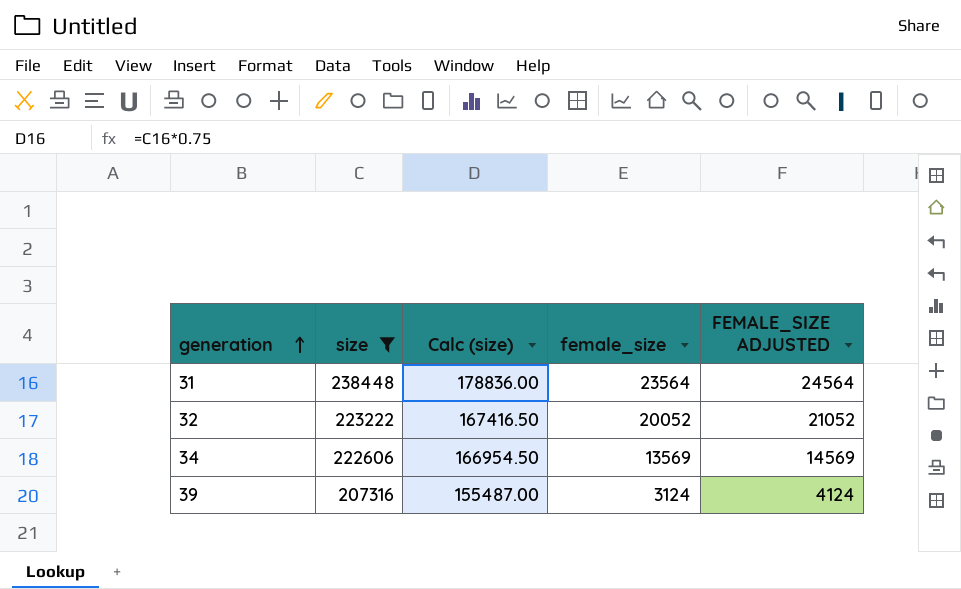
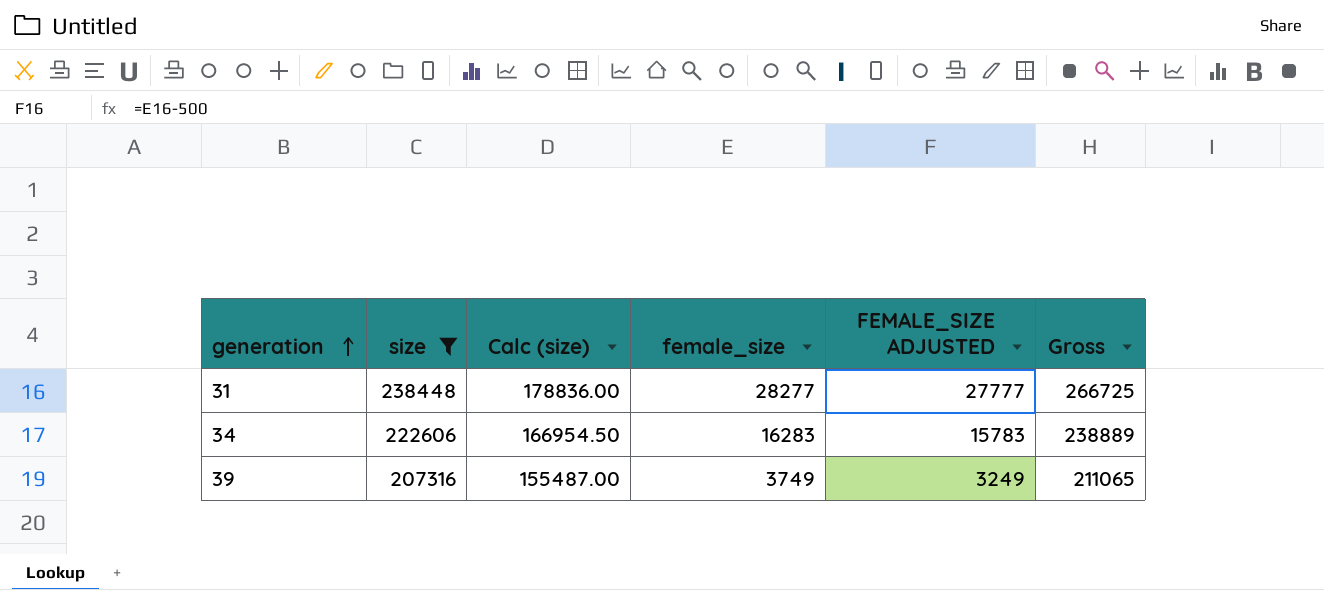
column FEMALE_SIZE ADJUSTED | formula: [female_size] + 1000 -> [female_size] - 500
column Gross | formula: none -> [size] + [female_size]
row 32: 223222 | 167416.50 | 20052 | 21052 -> none
31 | female_size: 23564 -> 28277
34 | female_size: 13569 -> 16283
39 | female_size: 3124 -> 3749

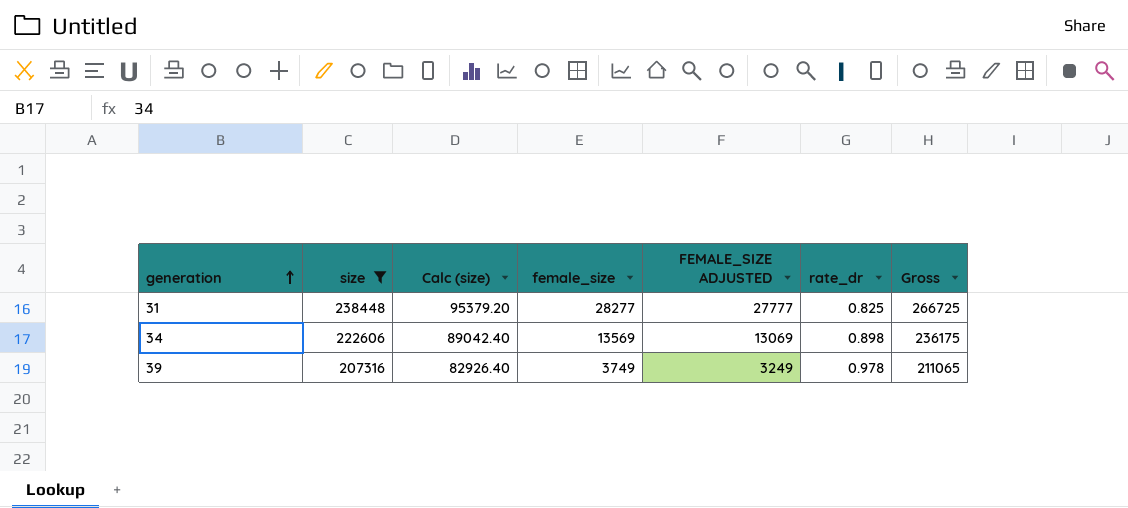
column Calc (size) | formula: [size] * 0.75 -> [size] * 0.4
column rate_dr | position: none -> 6
34 | female_size: 16283 -> 13569
34 | FEMALE_SIZE ADJUSTED: 15783 -> 13069
34 | Gross: 238889 -> 236175

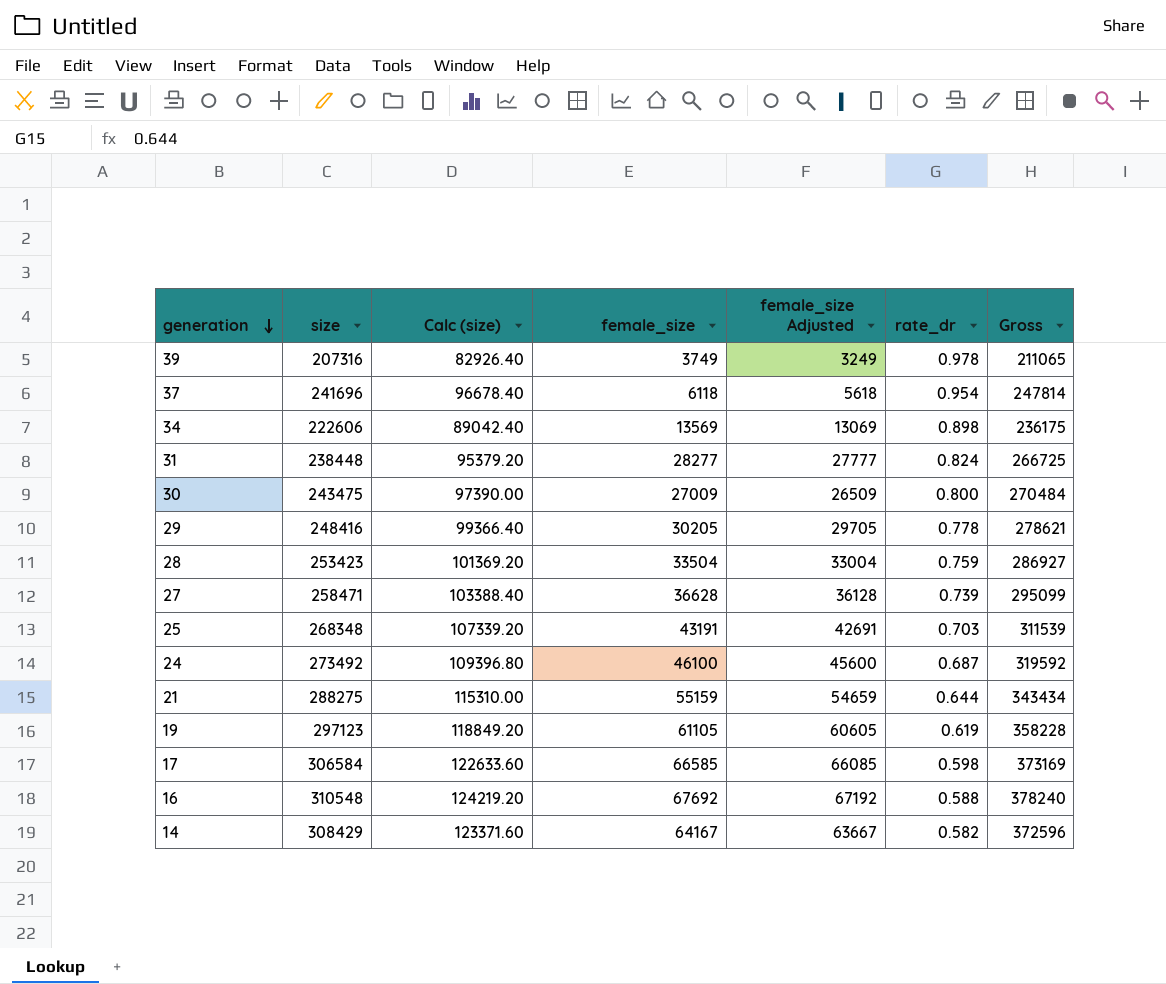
filter: size <= 238448 -> none
row order: generation ascending -> generation descending
column name: FEMALE_SIZE ADJUSTED -> female_size Adjusted
31 | rate_dr: 0.825 -> 0.824

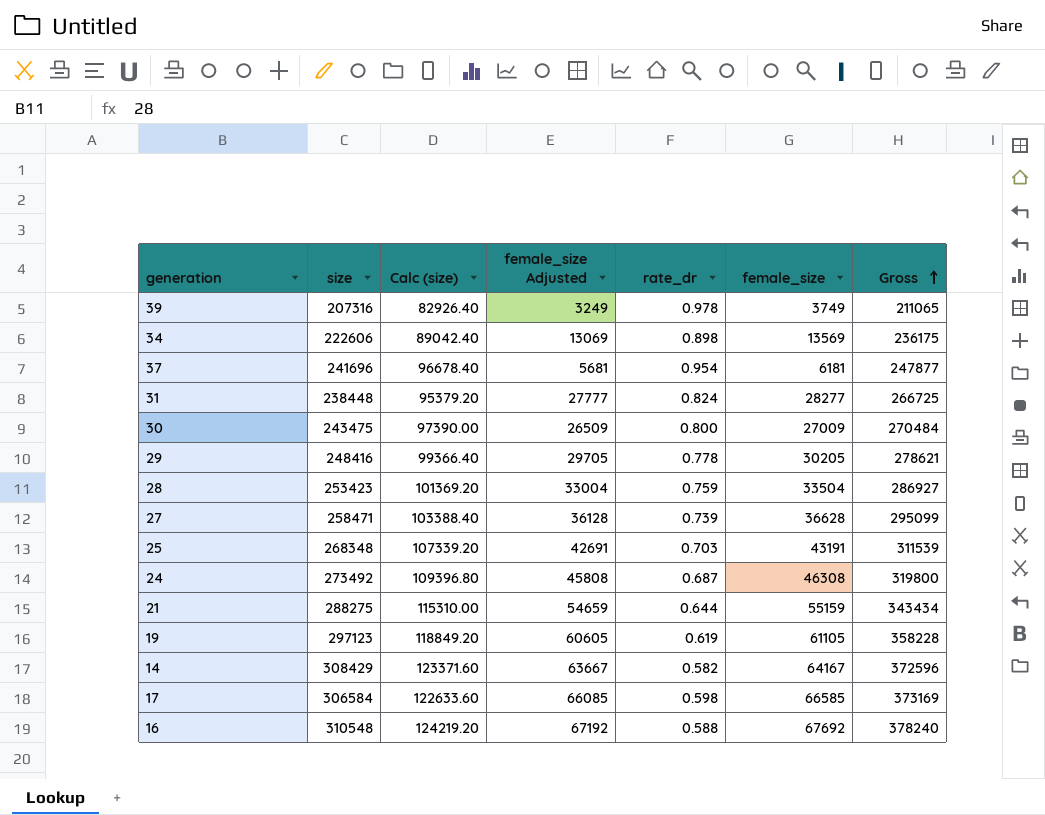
row order: generation descending -> Gross ascending
column female_size | position: 4 -> 6
37 | female_size Adjusted: 5618 -> 5681
37 | female_size: 6118 -> 6181
37 | Gross: 247814 -> 247877
24 | female_size Adjusted: 45600 -> 45808
24 | female_size: 46100 -> 46308
24 | Gross: 319592 -> 319800

